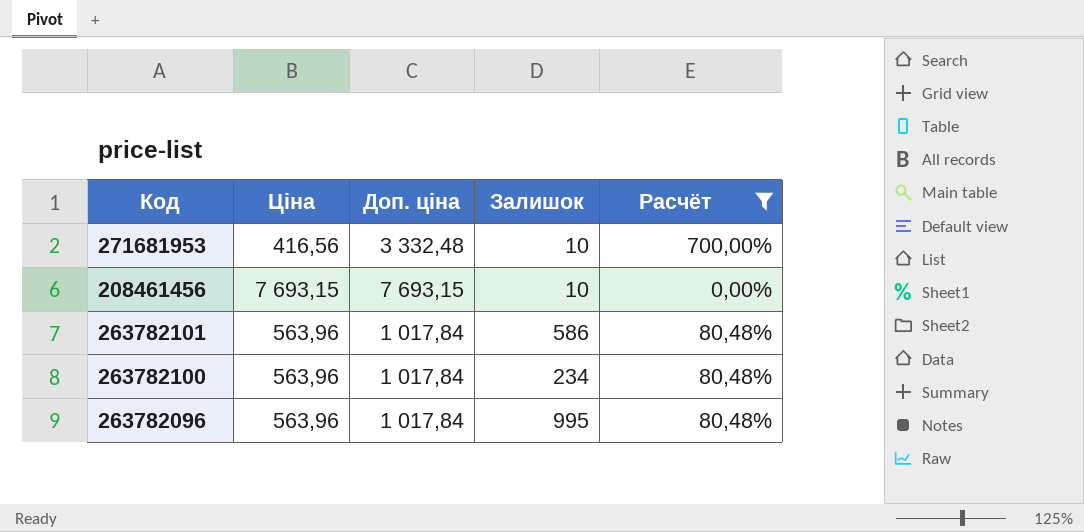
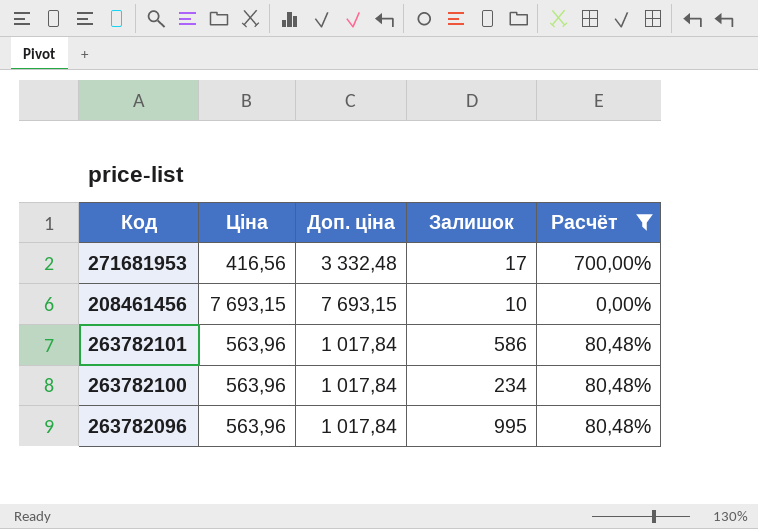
271681953 | Залишок: 10 -> 17

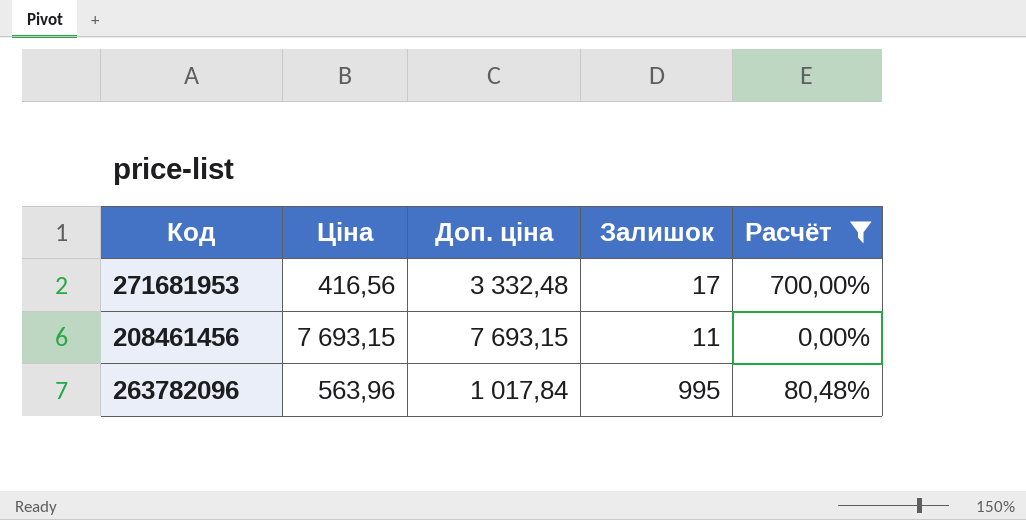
row 263782101: 563,96 | 1 017,84 | 586 | 80,48% -> none
row 263782100: 563,96 | 1 017,84 | 234 | 80,48% -> none
208461456 | Залишок: 10 -> 11

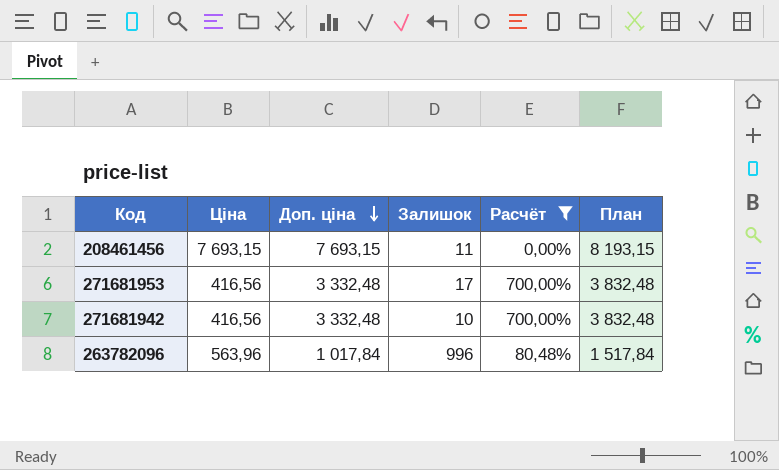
row order: none -> Доп. ціна descending
column План | formula: none -> [Доп. ціна] + 500
row 271681942: none -> 416,56 | 3 332,48 | 10 | 700,00% | 3 832,48
263782096 | Залишок: 995 -> 996

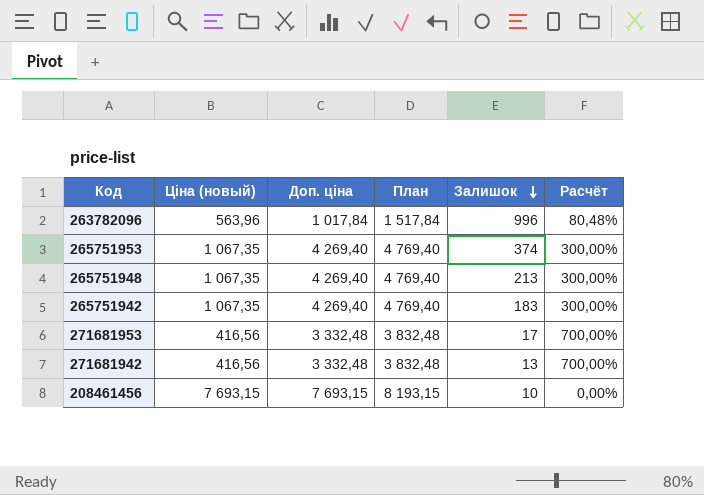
filter: Расчёт != 300,00% -> none
row order: Доп. ціна descending -> Залишок descending
column name: Ціна -> Ціна (новый)
column План | position: 6 -> 4
271681942 | Залишок: 10 -> 13
208461456 | Залишок: 11 -> 10

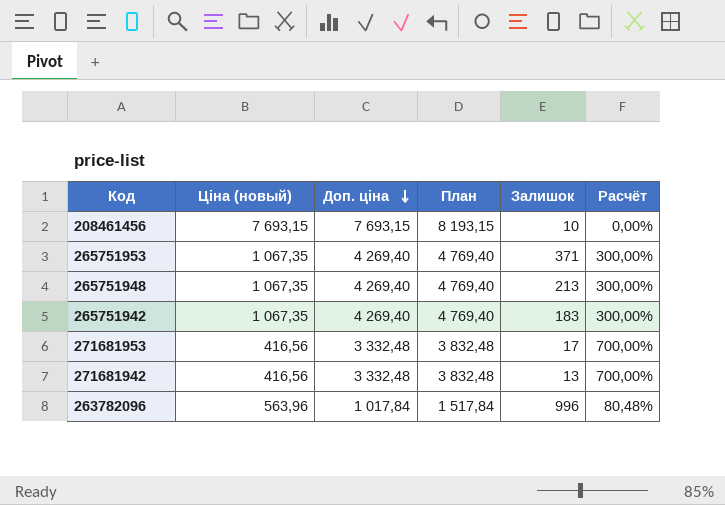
row order: Залишок descending -> Доп. ціна descending
265751953 | Залишок: 374 -> 371

